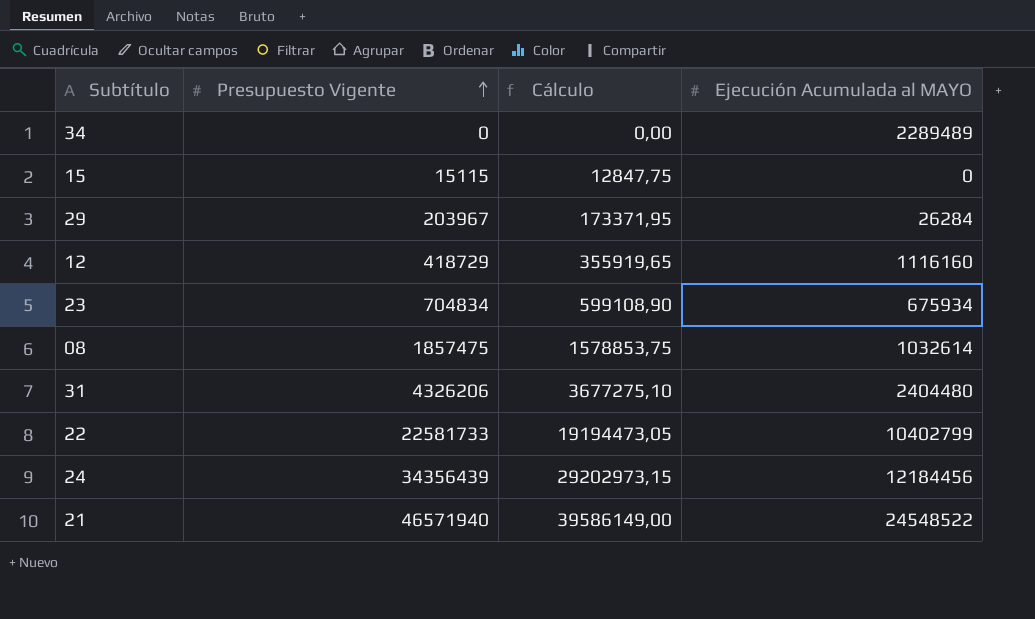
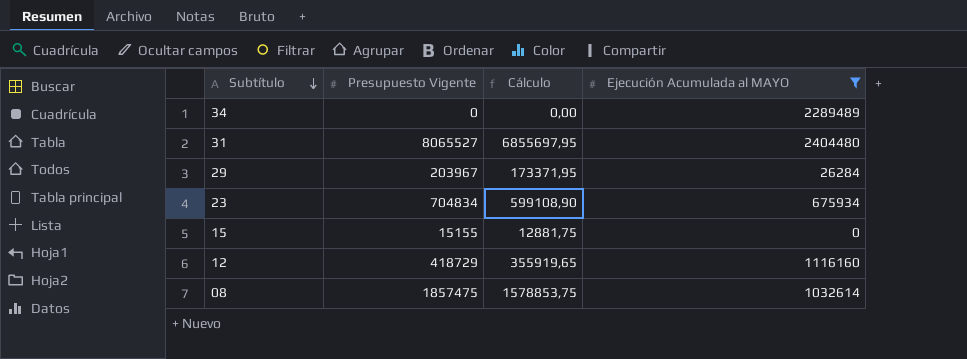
filter: none -> Ejecución Acumulada al MAYO <= 2404480
row order: Presupuesto Vigente ascending -> Subtítulo descending
31 | Presupuesto Vigente: 4326206 -> 8065527
31 | Cálculo: 3677275,10 -> 6855697,95
15 | Presupuesto Vigente: 15115 -> 15155
15 | Cálculo: 12847,75 -> 12881,75

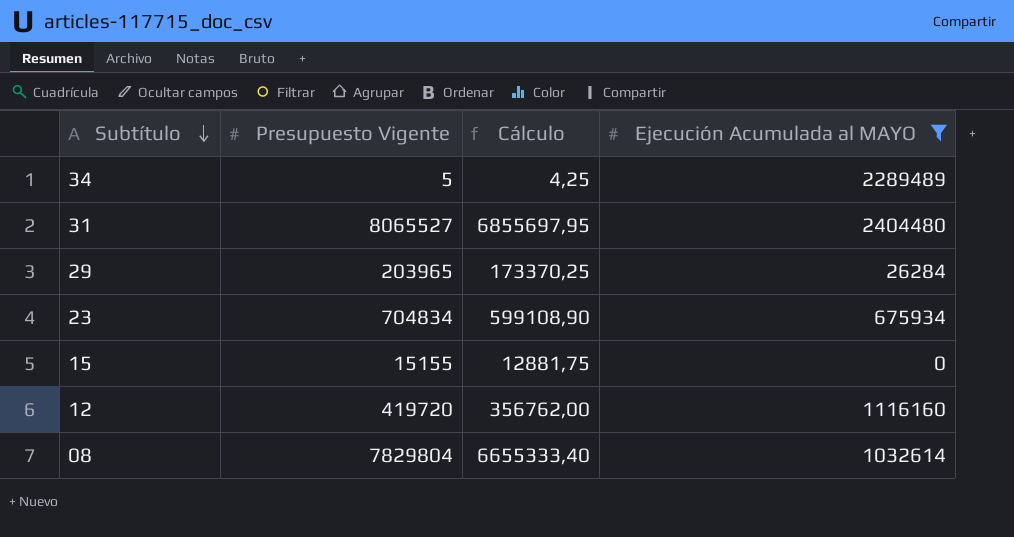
34 | Presupuesto Vigente: 0 -> 5
34 | Cálculo: 0,00 -> 4,25
29 | Presupuesto Vigente: 203967 -> 203965
29 | Cálculo: 173371,95 -> 173370,25
12 | Presupuesto Vigente: 418729 -> 419720
12 | Cálculo: 355919,65 -> 356762,00
08 | Presupuesto Vigente: 1857475 -> 7829804
08 | Cálculo: 1578853,75 -> 6655333,40

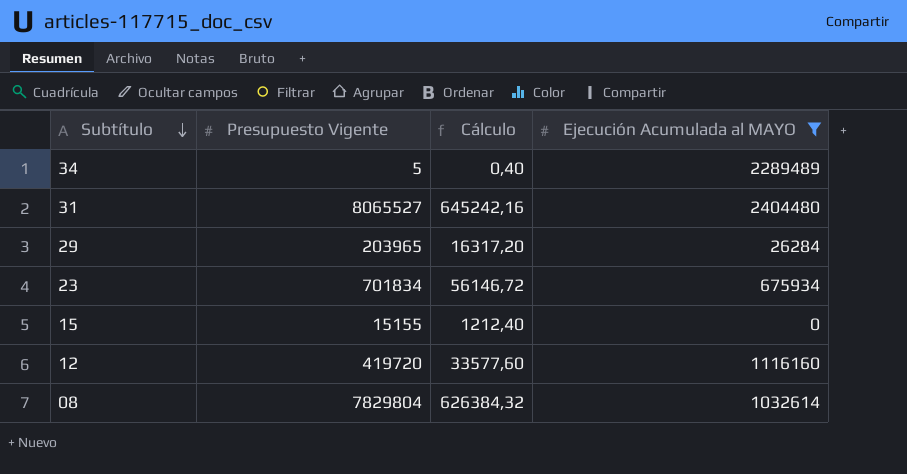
column Cálculo | formula: [Presupuesto Vigente] * 0,85 -> [Presupuesto Vigente] * 0,08
23 | Presupuesto Vigente: 704834 -> 701834

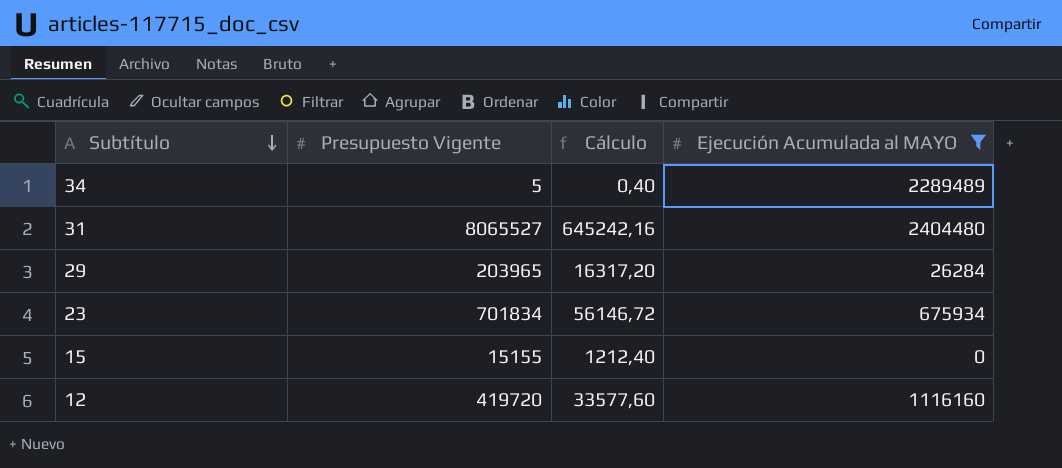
row 08: 7829804 | 626384,32 | 1032614 -> none

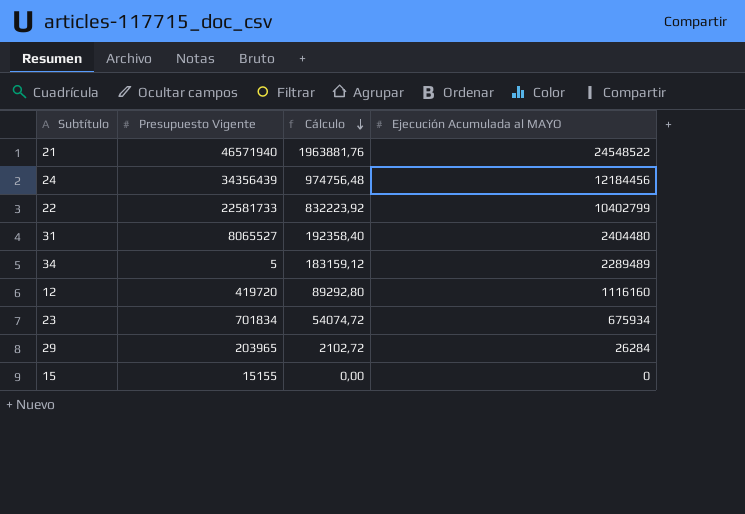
filter: Ejecución Acumulada al MAYO <= 2404480 -> none
row order: Subtítulo descending -> Cálculo descending
column Cálculo | formula: [Presupuesto Vigente] * 0,08 -> [Ejecución Acumulada al MAYO] * 0,08

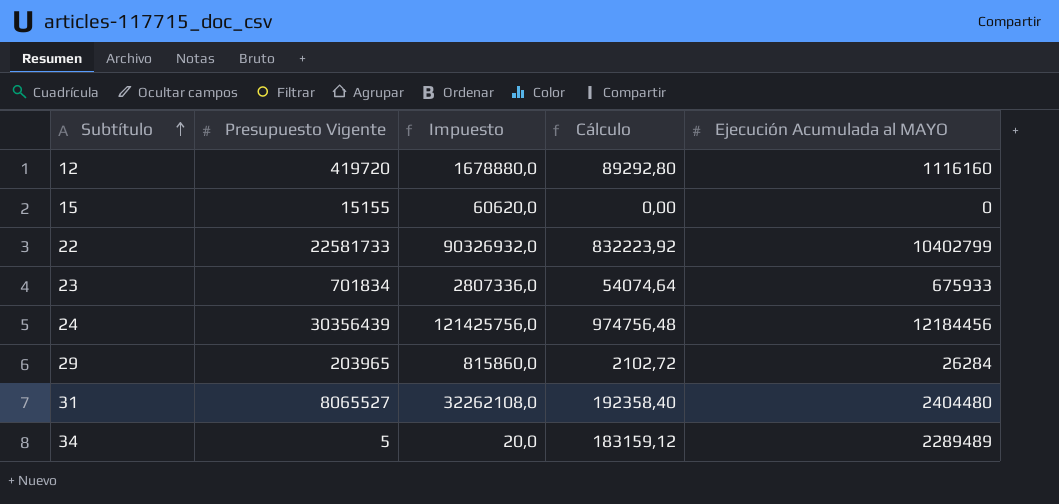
row order: Cálculo descending -> Subtítulo ascending
column Impuesto | formula: none -> [Presupuesto Vigente] * 4
row 21: 46571940 | 1963881,76 | 24548522 -> none
23 | Cálculo: 54074,72 -> 54074,64
23 | Ejecución Acumulada al MAYO: 675934 -> 675933
24 | Presupuesto Vigente: 34356439 -> 30356439

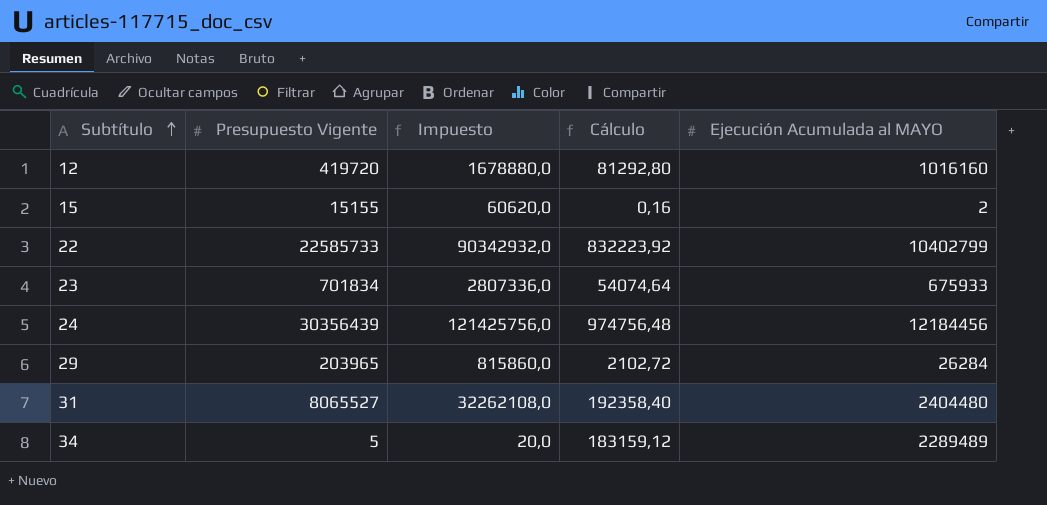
12 | Cálculo: 89292,80 -> 81292,80
12 | Ejecución Acumulada al MAYO: 1116160 -> 1016160
15 | Cálculo: 0,00 -> 0,16
15 | Ejecución Acumulada al MAYO: 0 -> 2
22 | Presupuesto Vigente: 22581733 -> 22585733
22 | Impuesto: 90326932,0 -> 90342932,0

